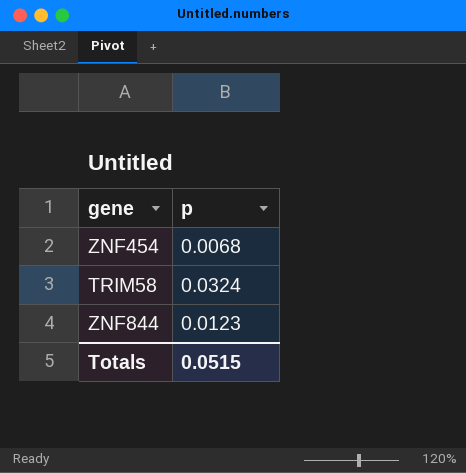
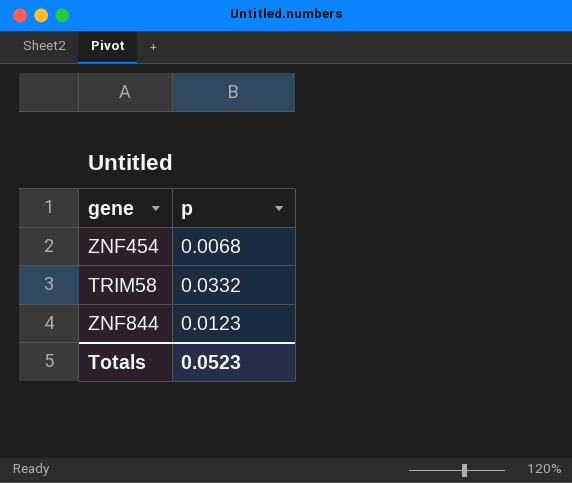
TRIM58 | p: 0.0324 -> 0.0332
Totals | p: 0.0515 -> 0.0523

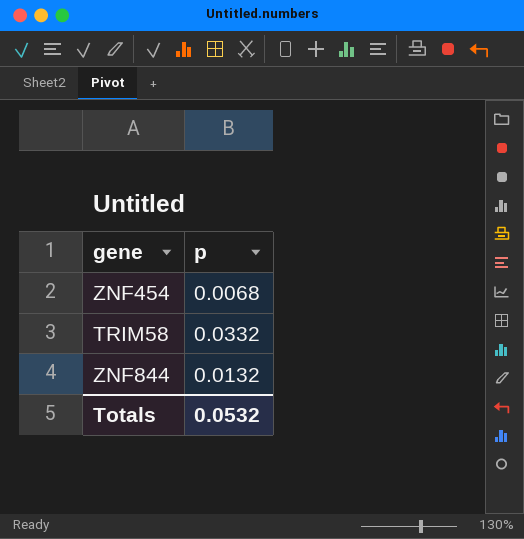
ZNF844 | p: 0.0123 -> 0.0132
Totals | p: 0.0523 -> 0.0532

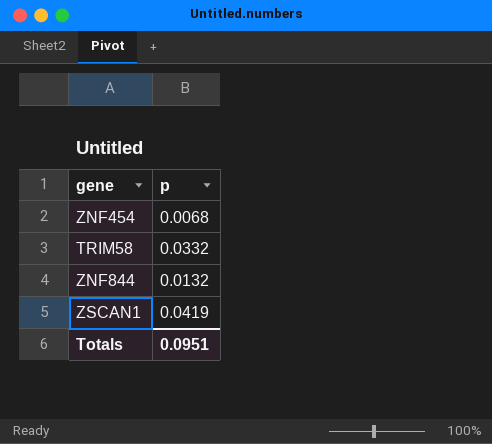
row ZSCAN1: none -> 0.0419
Totals | p: 0.0532 -> 0.0951

